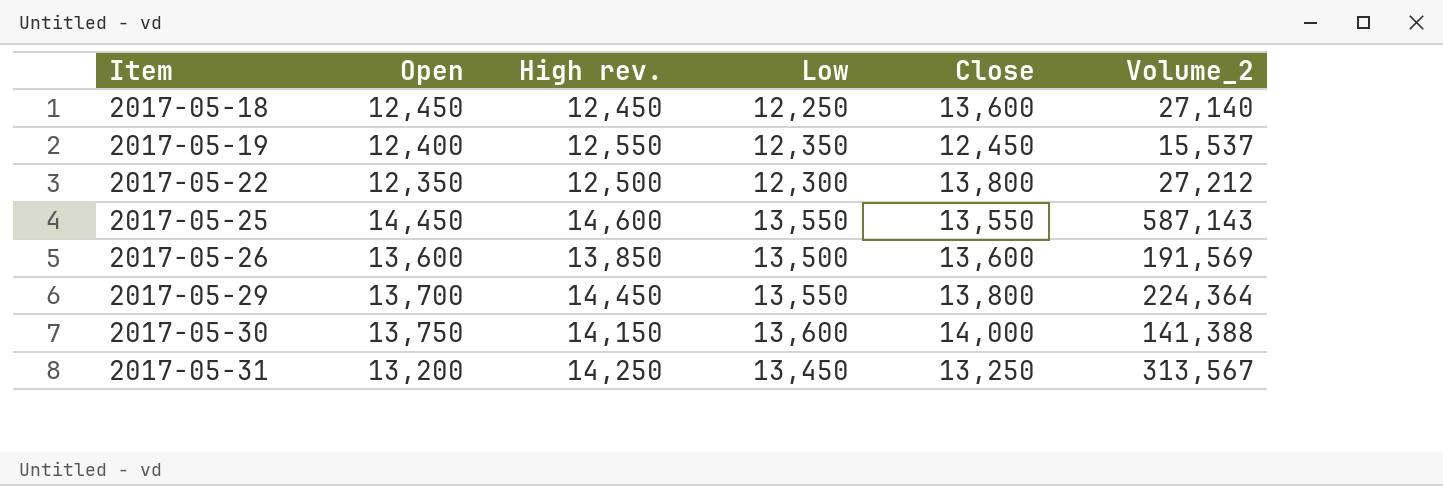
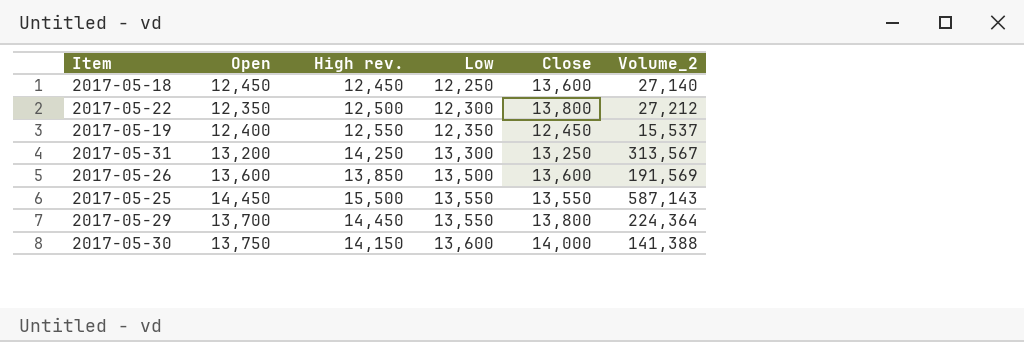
row order: Item ascending -> Low ascending
2017-05-31 | Low: 13,450 -> 13,300
2017-05-25 | High rev.: 14,600 -> 15,500

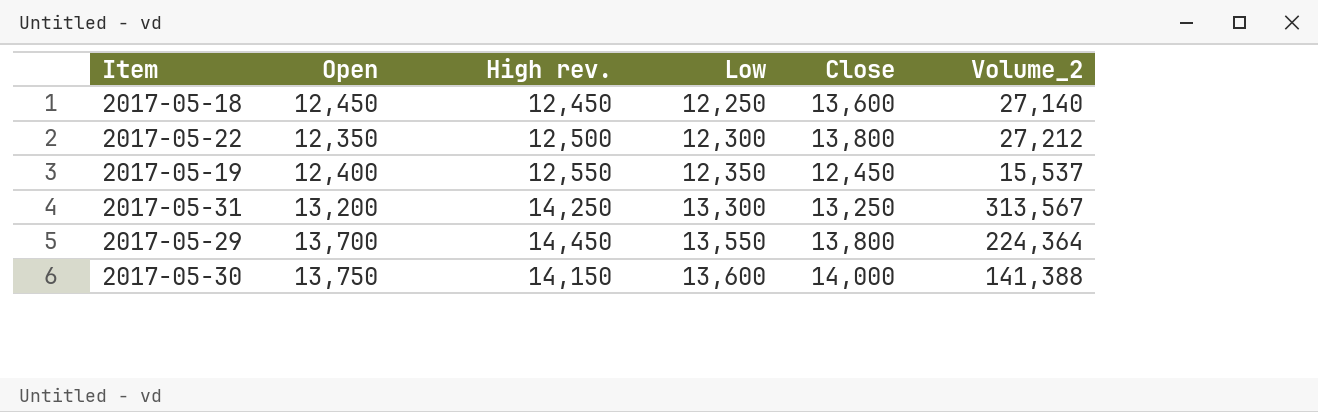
row 2017-05-26: 13,600 | 13,850 | 13,500 | 13,600 | 191,569 -> none
row 2017-05-25: 14,450 | 15,500 | 13,550 | 13,550 | 587,143 -> none

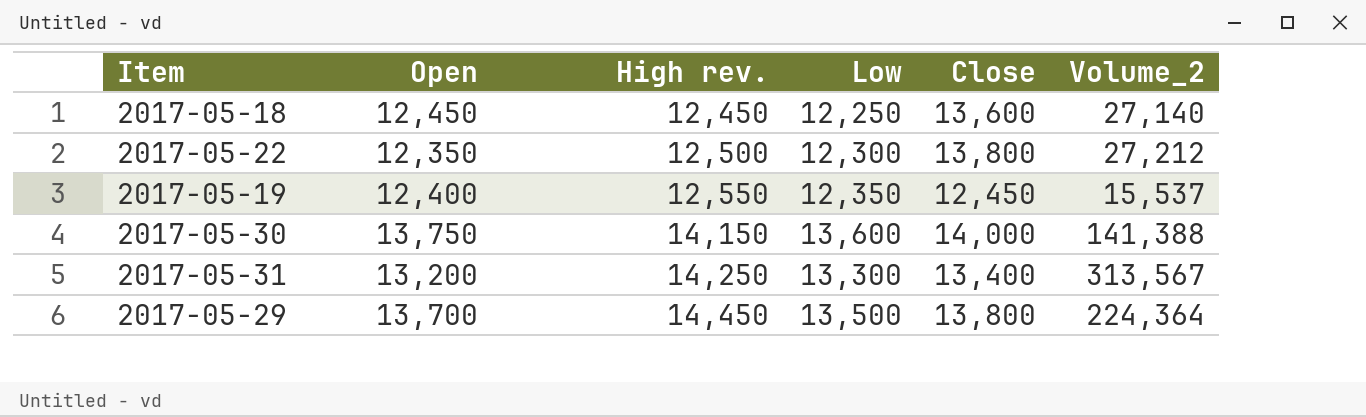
row order: Low ascending -> High rev. ascending
2017-05-31 | Close: 13,250 -> 13,400
2017-05-29 | Low: 13,550 -> 13,500

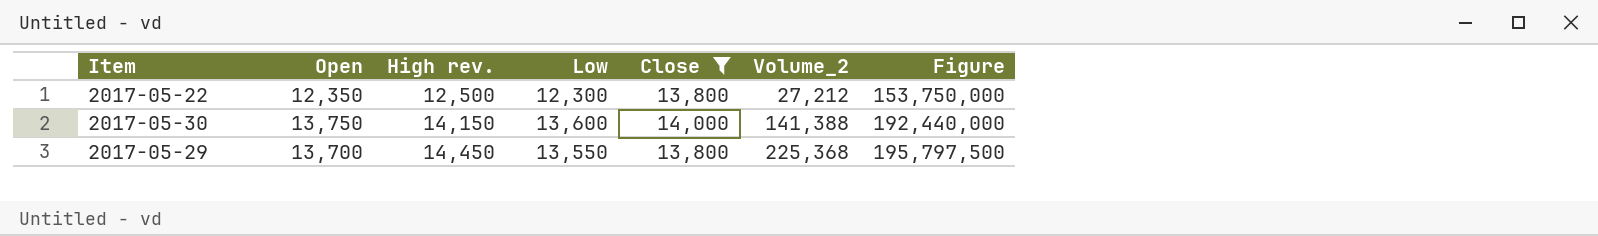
filter: none -> Close >= 13,800
column Figure | formula: none -> [High rev.] * [Low]
2017-05-29 | Low: 13,500 -> 13,550
2017-05-29 | Volume_2: 224,364 -> 225,368

